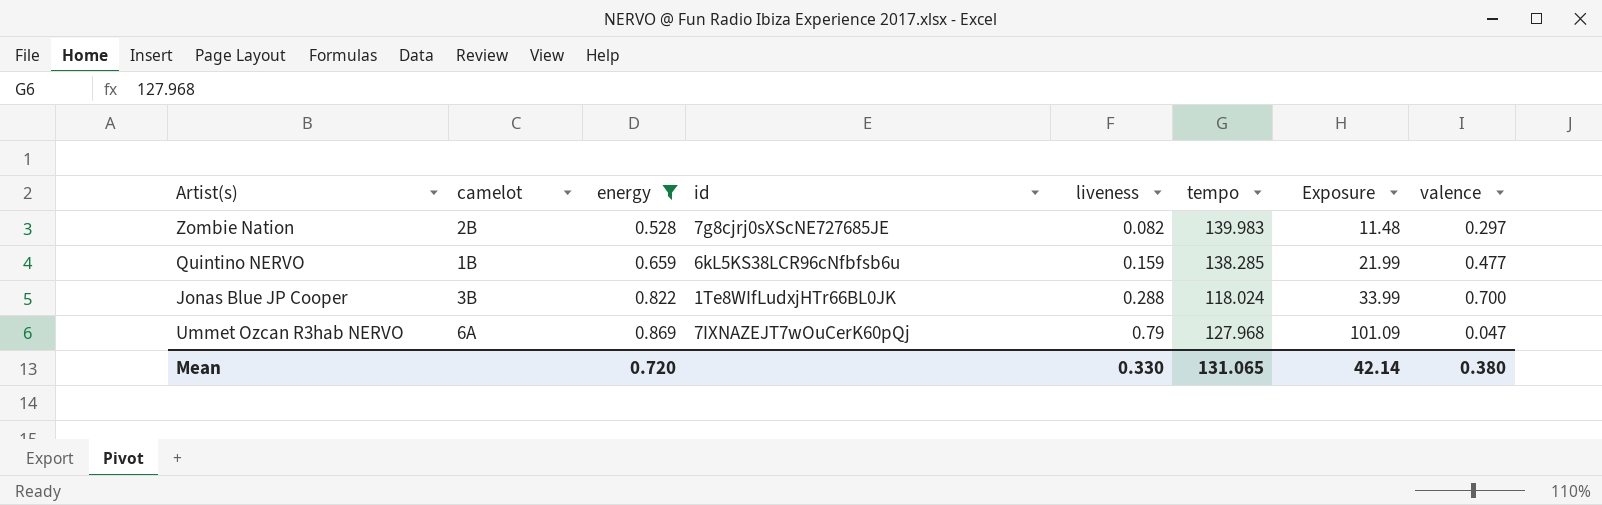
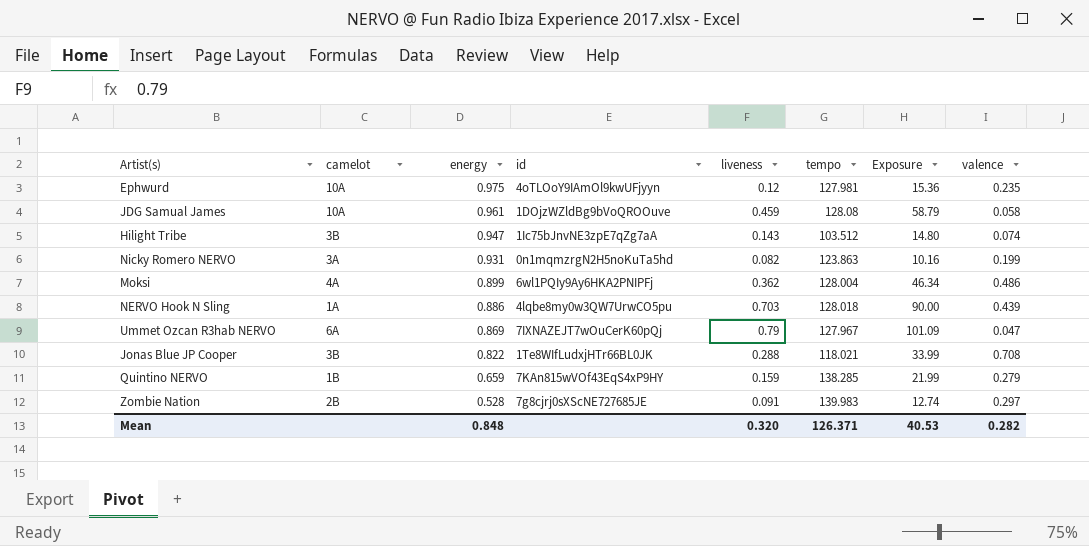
filter: energy <= 0.869 -> none
row order: energy ascending -> energy descending
Ummet Ozcan R3hab NERVO | tempo: 127.968 -> 127.967
Jonas Blue JP Cooper | tempo: 118.024 -> 118.021
Jonas Blue JP Cooper | valence: 0.700 -> 0.708
Quintino NERVO | id: 6kL5KS38LCR96cNfbfsb6u -> 7KAn815wVOf43EqS4xP9HY
Quintino NERVO | valence: 0.477 -> 0.279
Zombie Nation | liveness: 0.082 -> 0.091
Zombie Nation | Exposure: 11.48 -> 12.74
Mean | energy: 0.720 -> 0.848
Mean | liveness: 0.330 -> 0.320
Mean | tempo: 131.065 -> 126.371
Mean | Exposure: 42.14 -> 40.53
Mean | valence: 0.380 -> 0.282

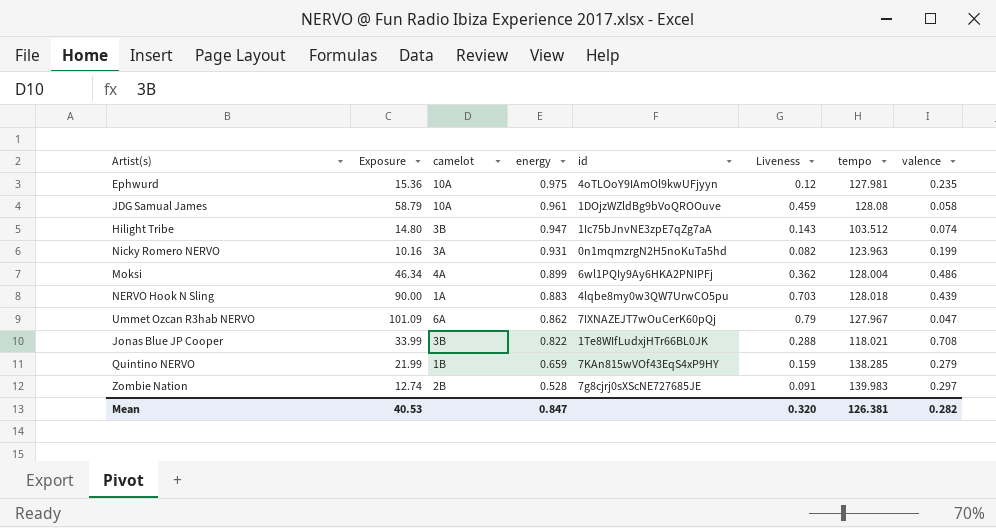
column Exposure | position: 7 -> 2
column name: liveness -> Liveness
Nicky Romero NERVO | tempo: 123.863 -> 123.963
NERVO Hook N Sling | energy: 0.886 -> 0.883
Ummet Ozcan R3hab NERVO | energy: 0.869 -> 0.862
Mean | energy: 0.848 -> 0.847
Mean | tempo: 126.371 -> 126.381

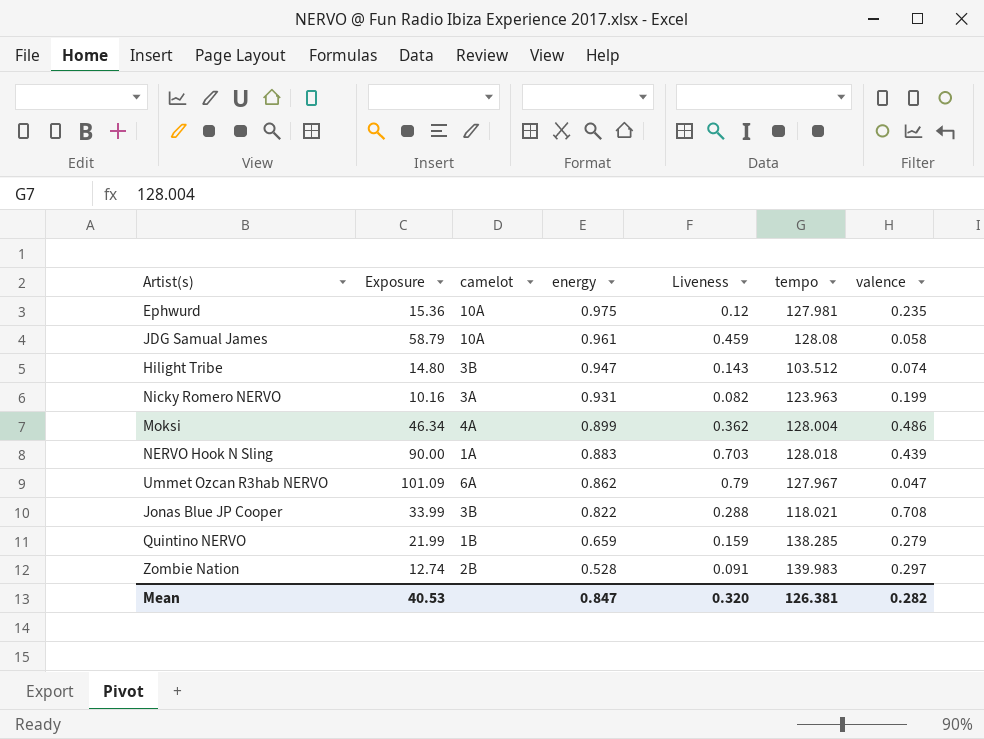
column id | position: 5 -> none

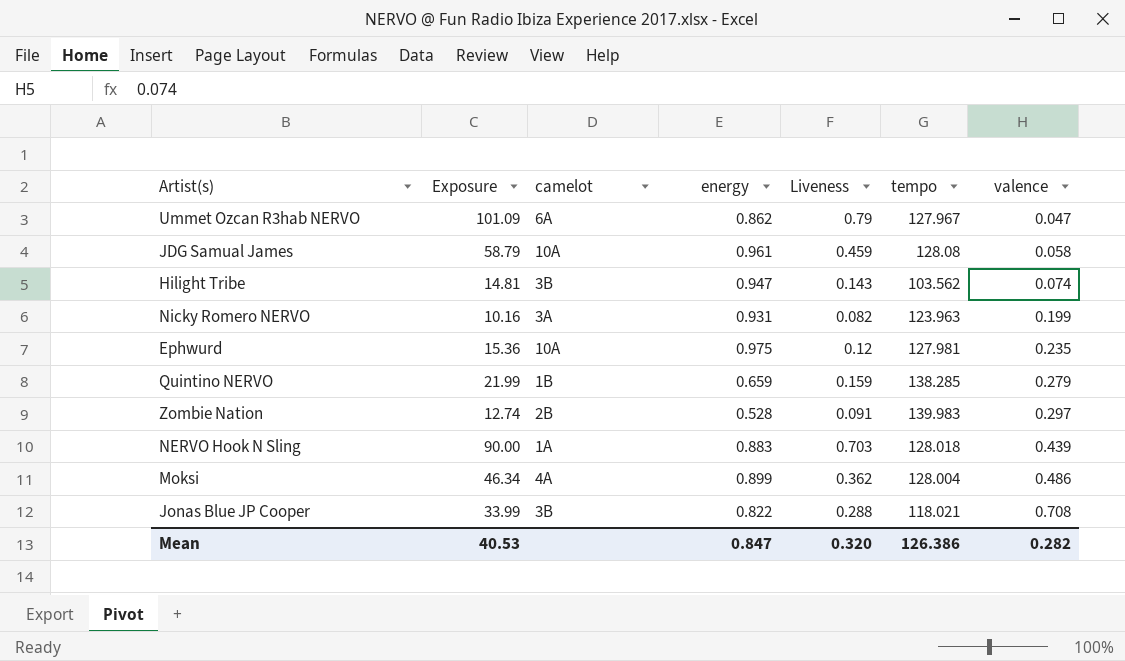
row order: energy descending -> valence ascending
Hilight Tribe | Exposure: 14.80 -> 14.81
Hilight Tribe | tempo: 103.512 -> 103.562
Mean | tempo: 126.381 -> 126.386

